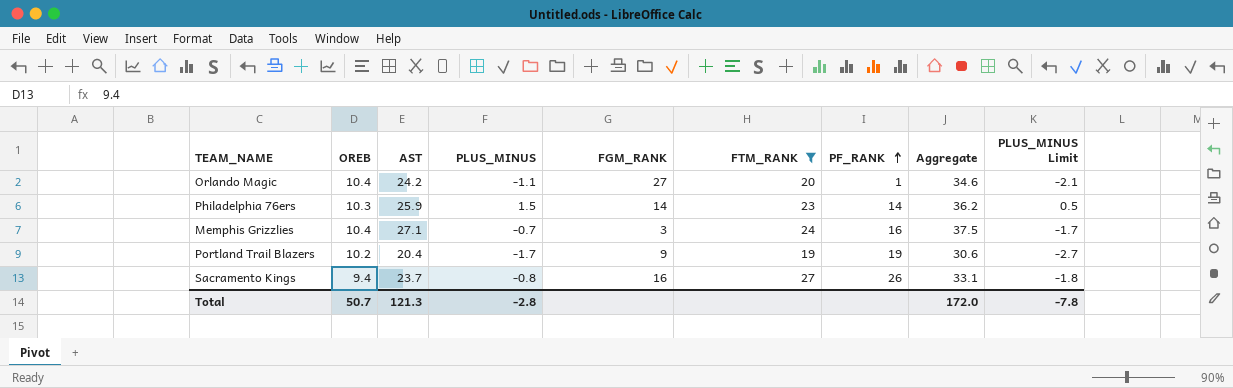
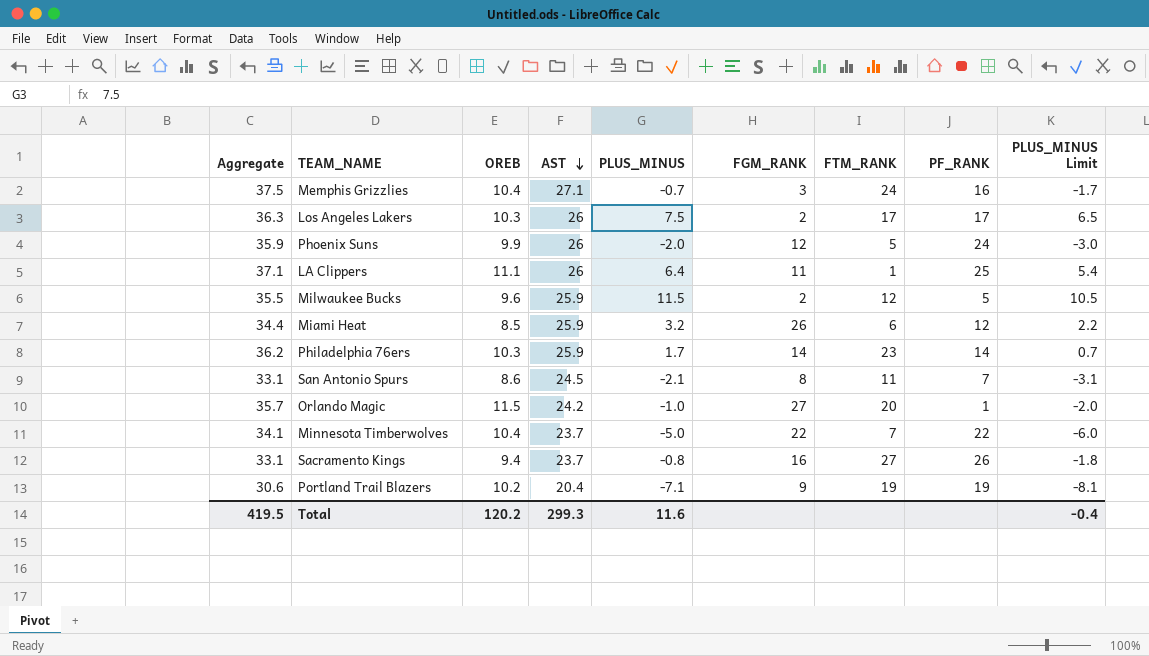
filter: FTM_RANK >= 19 -> none
row order: PF_RANK ascending -> AST descending
column Aggregate | position: 8 -> 1
Philadelphia 76ers | PLUS_MINUS: 1.5 -> 1.7
Philadelphia 76ers | PLUS_MINUS Limit: 0.5 -> 0.7
Orlando Magic | Aggregate: 34.6 -> 35.7
Orlando Magic | OREB: 10.4 -> 11.5
Orlando Magic | PLUS_MINUS: -1.1 -> -1.0
Orlando Magic | PLUS_MINUS Limit: -2.1 -> -2.0
Portland Trail Blazers | PLUS_MINUS: -1.7 -> -7.1
Portland Trail Blazers | PLUS_MINUS Limit: -2.7 -> -8.1
Total | Aggregate: 172.0 -> 419.5
Total | OREB: 50.7 -> 120.2
Total | AST: 121.3 -> 299.3
Total | PLUS_MINUS: -2.8 -> 11.6
Total | PLUS_MINUS Limit: -7.8 -> -0.4

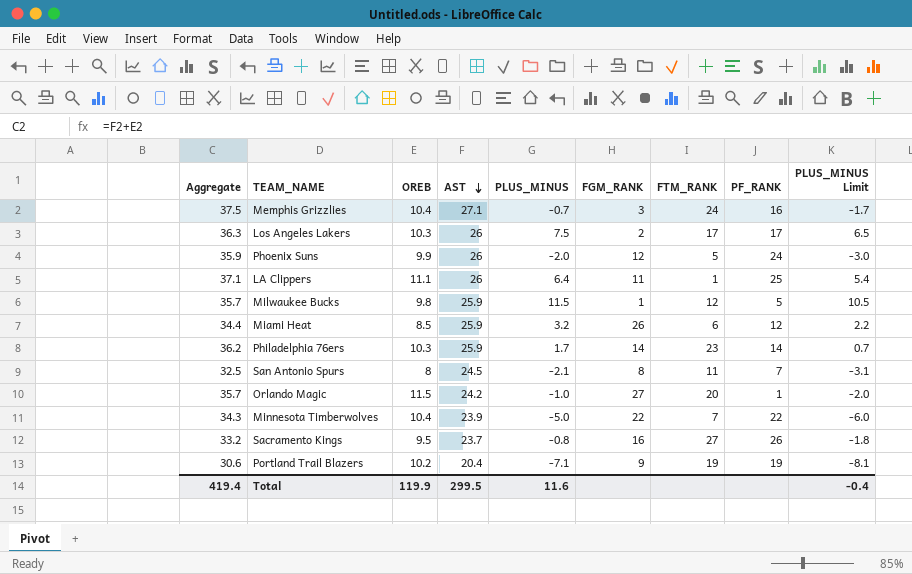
Milwaukee Bucks | Aggregate: 35.5 -> 35.7
Milwaukee Bucks | OREB: 9.6 -> 9.8
Milwaukee Bucks | FGM_RANK: 2 -> 1
San Antonio Spurs | Aggregate: 33.1 -> 32.5
San Antonio Spurs | OREB: 8.6 -> 8
Minnesota Timberwolves | Aggregate: 34.1 -> 34.3
Minnesota Timberwolves | AST: 23.7 -> 23.9
Sacramento Kings | Aggregate: 33.1 -> 33.2
Sacramento Kings | OREB: 9.4 -> 9.5
Total | Aggregate: 419.5 -> 419.4
Total | OREB: 120.2 -> 119.9
Total | AST: 299.3 -> 299.5

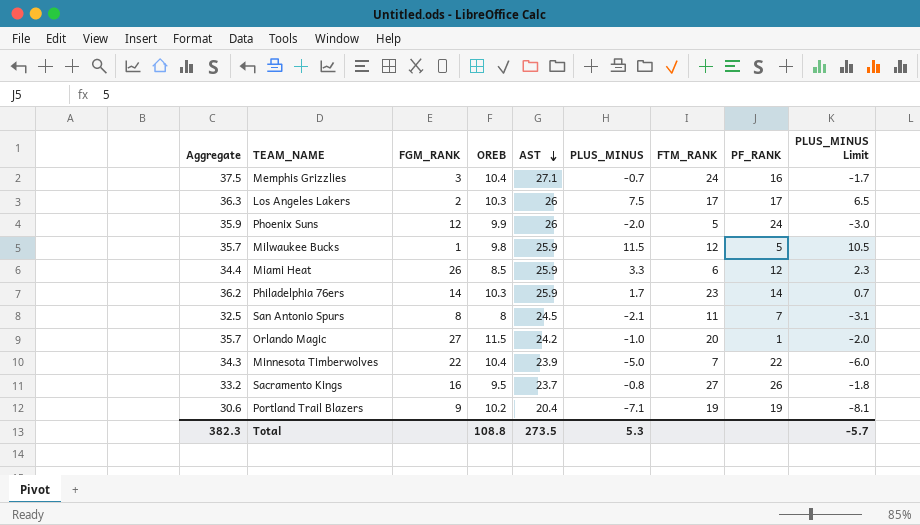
column FGM_RANK | position: 6 -> 3
row LA Clippers: 37.1 | 11.1 | 26 | 6.4 | 11 | 1 | 25 | 5.4 -> none
Miami Heat | PLUS_MINUS: 3.2 -> 3.3
Miami Heat | PLUS_MINUS Limit: 2.2 -> 2.3
Total | Aggregate: 419.4 -> 382.3
Total | OREB: 119.9 -> 108.8
Total | AST: 299.5 -> 273.5
Total | PLUS_MINUS: 11.6 -> 5.3
Total | PLUS_MINUS Limit: -0.4 -> -5.7

